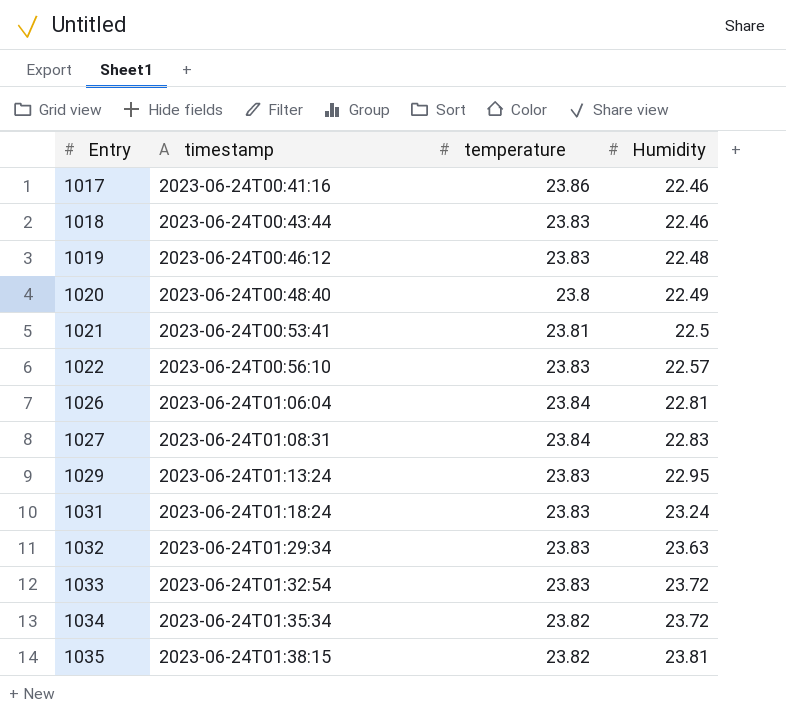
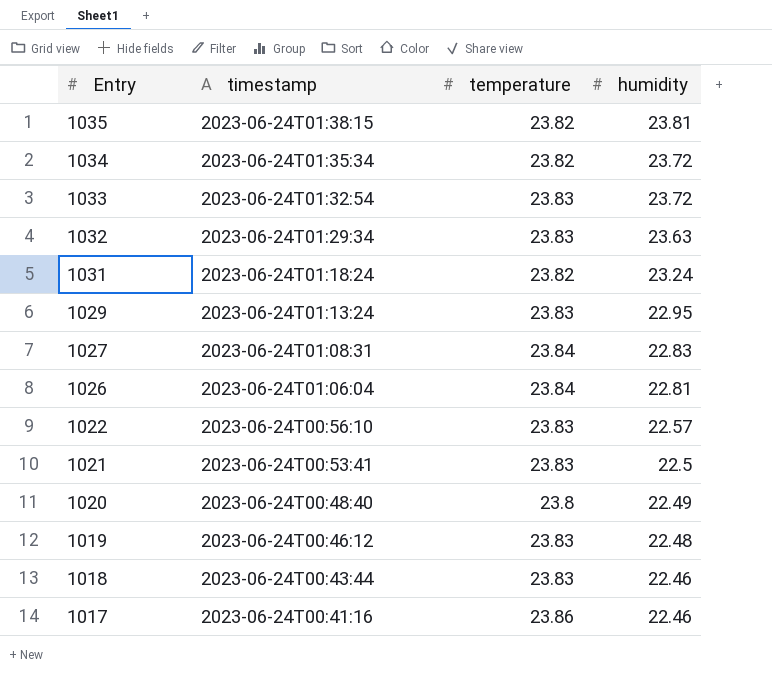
row order: Entry ascending -> Entry descending
column name: Humidity -> humidity
1031 | temperature: 23.83 -> 23.82
1021 | temperature: 23.81 -> 23.83

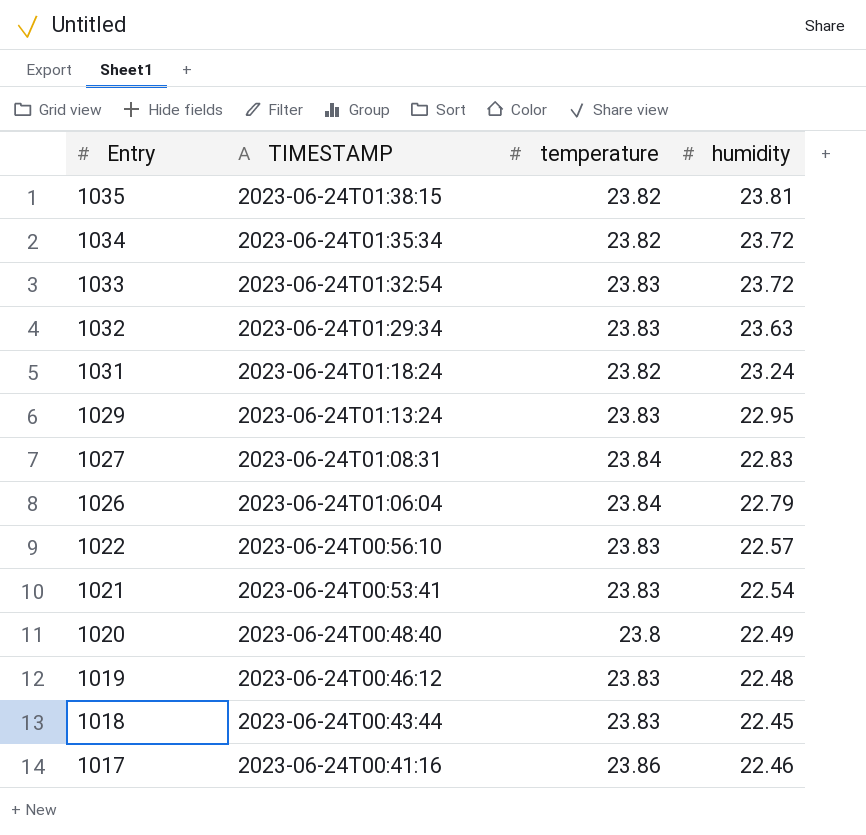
column name: timestamp -> TIMESTAMP
1026 | humidity: 22.81 -> 22.79
1021 | humidity: 22.5 -> 22.54
1018 | humidity: 22.46 -> 22.45

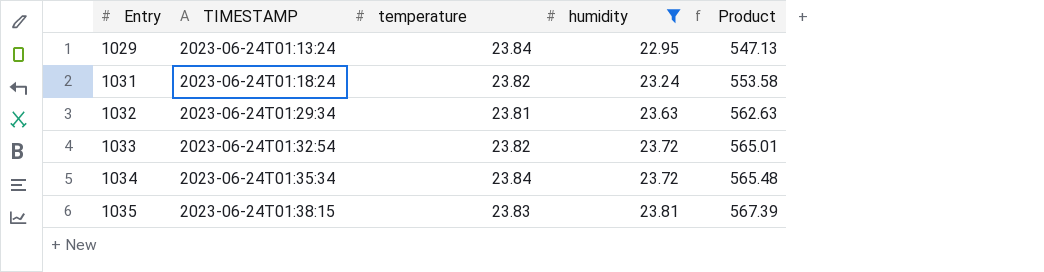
filter: none -> humidity >= 22.95
row order: Entry descending -> Entry ascending
column Product | formula: none -> [temperature] * [humidity]
1029 | temperature: 23.83 -> 23.84
1032 | temperature: 23.83 -> 23.81
1033 | temperature: 23.83 -> 23.82
1034 | temperature: 23.82 -> 23.84
1035 | temperature: 23.82 -> 23.83

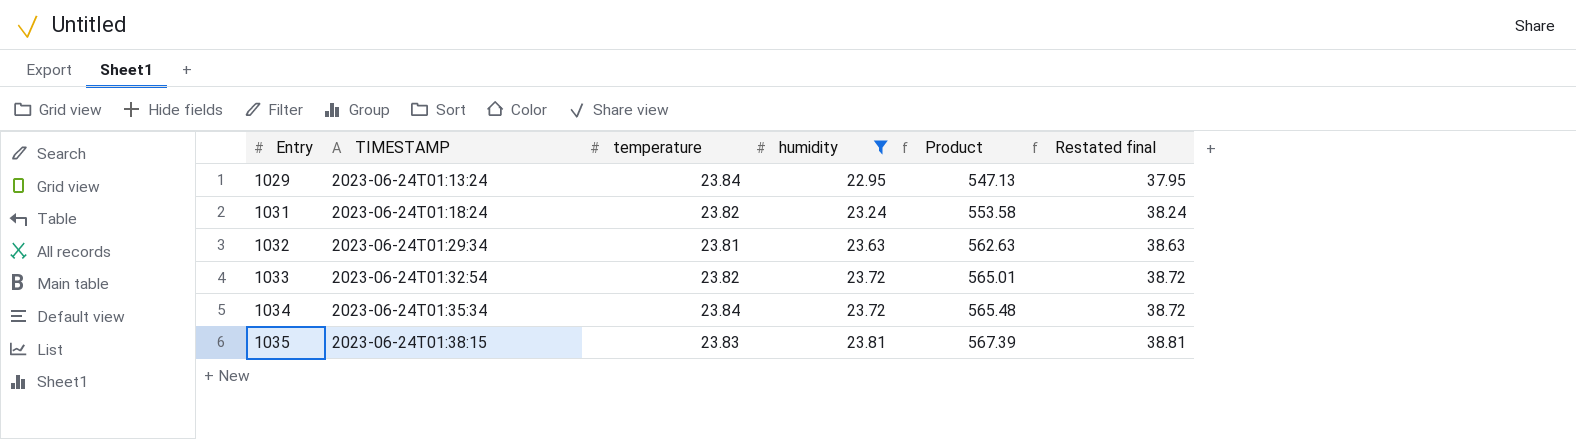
column Restated final | formula: none -> [humidity] + 15

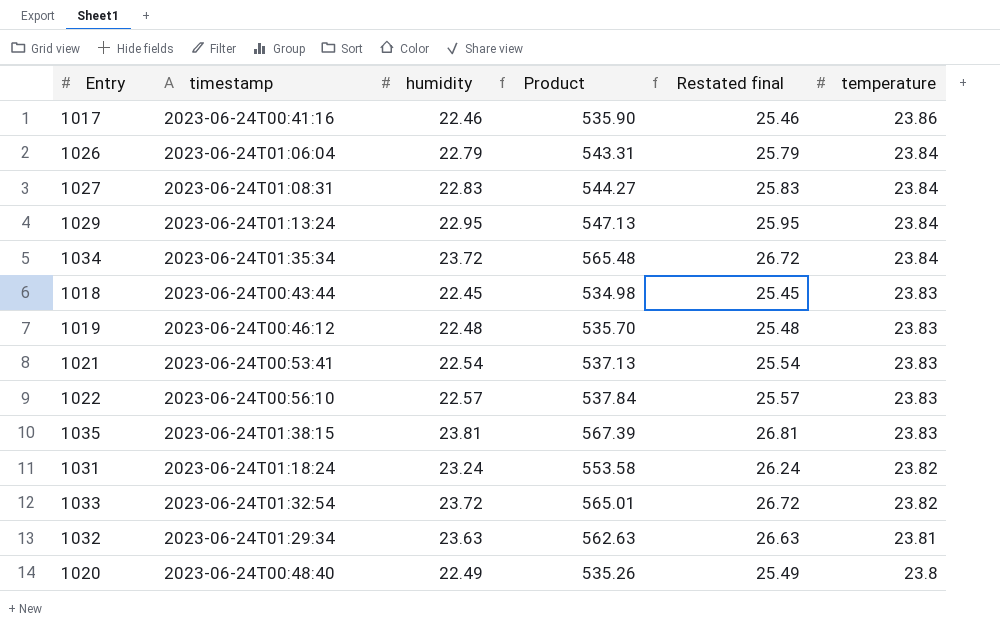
filter: humidity >= 22.95 -> none
row order: Entry ascending -> temperature descending
column name: TIMESTAMP -> timestamp
column Restated final | formula: [humidity] + 15 -> [humidity] + 3
column temperature | position: 3 -> 6

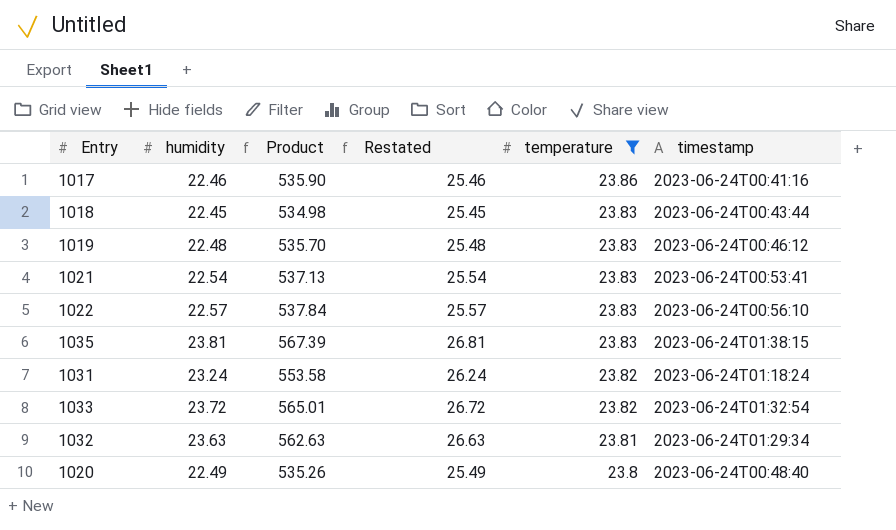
filter: none -> temperature != 23.84
column name: Restated final -> Restated
column timestamp | position: 2 -> 6

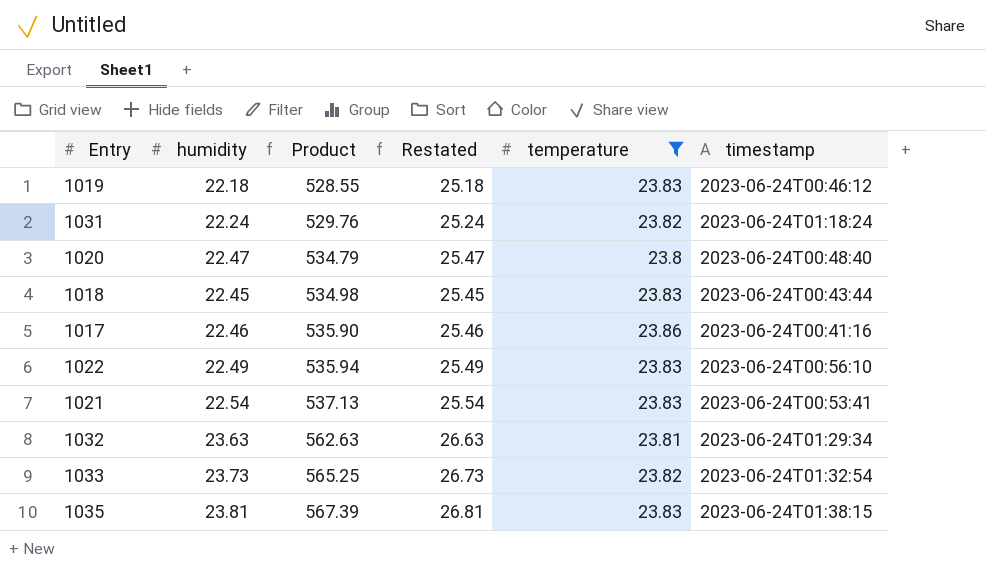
row order: temperature descending -> Product ascending
1019 | humidity: 22.48 -> 22.18
1019 | Product: 535.70 -> 528.55
1019 | Restated: 25.48 -> 25.18
1031 | humidity: 23.24 -> 22.24
1031 | Product: 553.58 -> 529.76
1031 | Restated: 26.24 -> 25.24
1020 | humidity: 22.49 -> 22.47
1020 | Product: 535.26 -> 534.79
1020 | Restated: 25.49 -> 25.47
1022 | humidity: 22.57 -> 22.49
1022 | Product: 537.84 -> 535.94
1022 | Restated: 25.57 -> 25.49
1033 | humidity: 23.72 -> 23.73
1033 | Product: 565.01 -> 565.25
1033 | Restated: 26.72 -> 26.73

